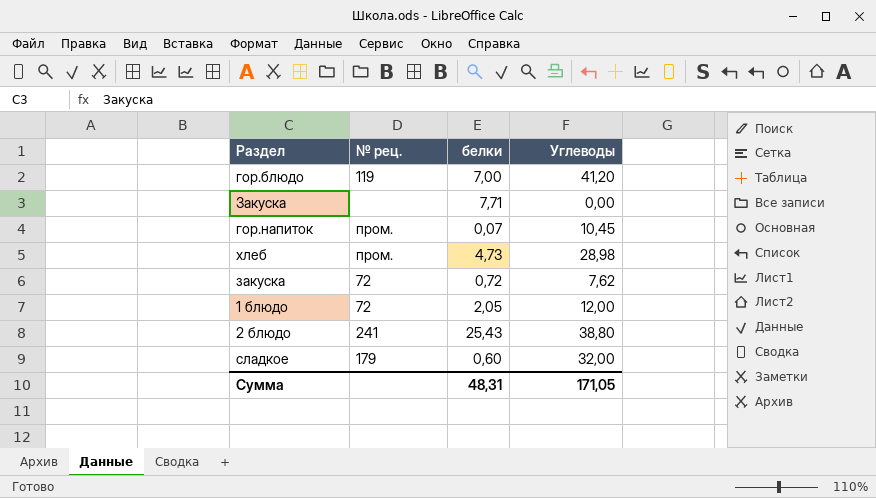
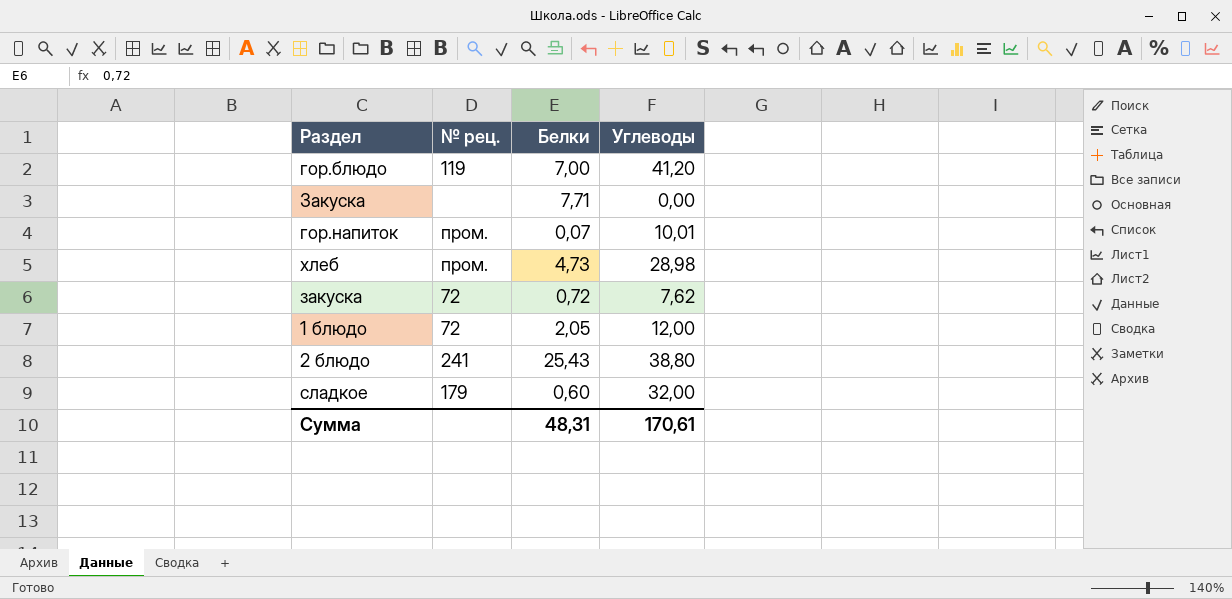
column name: белки -> Белки
гор.напиток | Углеводы: 10,45 -> 10,01
Сумма | Углеводы: 171,05 -> 170,61

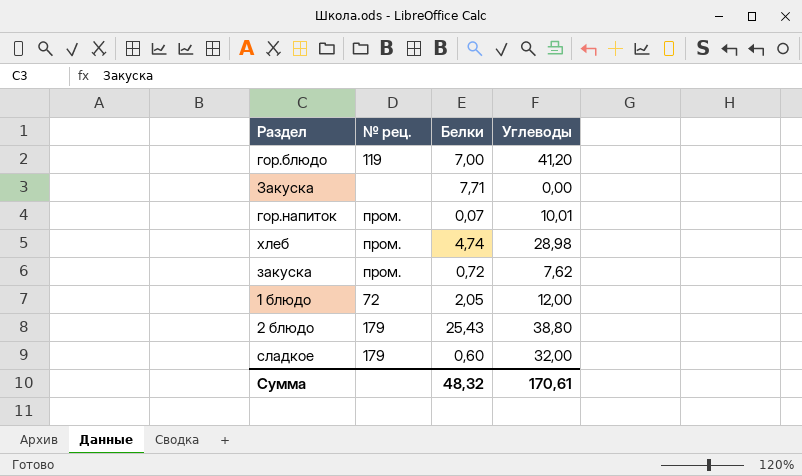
хлеб | Белки: 4,73 -> 4,74
закуска | № рец.: 72 -> пром.
2 блюдо | № рец.: 241 -> 179
Сумма | Белки: 48,31 -> 48,32

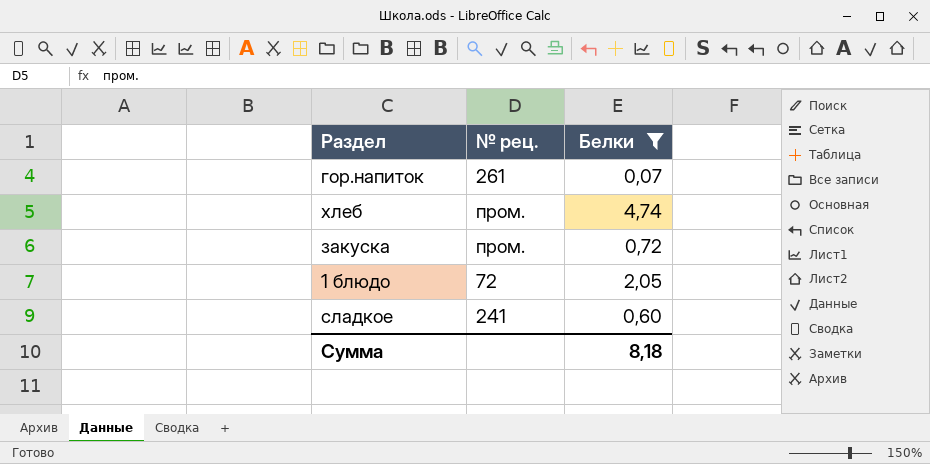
filter: none -> Белки <= 4,74
column Углеводы | position: 4 -> none
гор.напиток | № рец.: пром. -> 261
сладкое | № рец.: 179 -> 241
Сумма | Белки: 48,32 -> 8,18

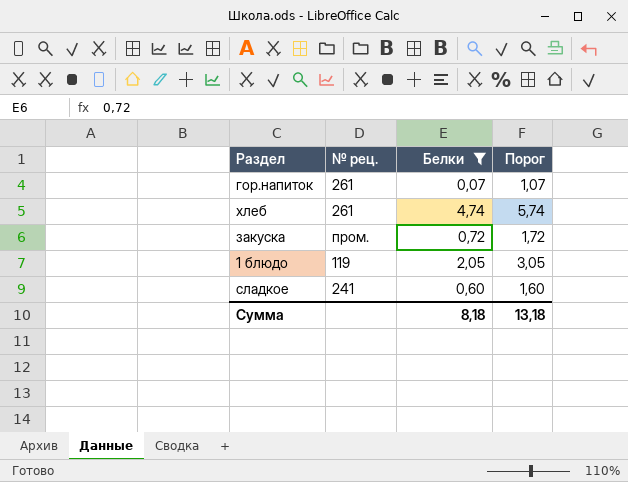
column Порог | formula: none -> [Белки] + 1
хлеб | № рец.: пром. -> 261
1 блюдо | № рец.: 72 -> 119

